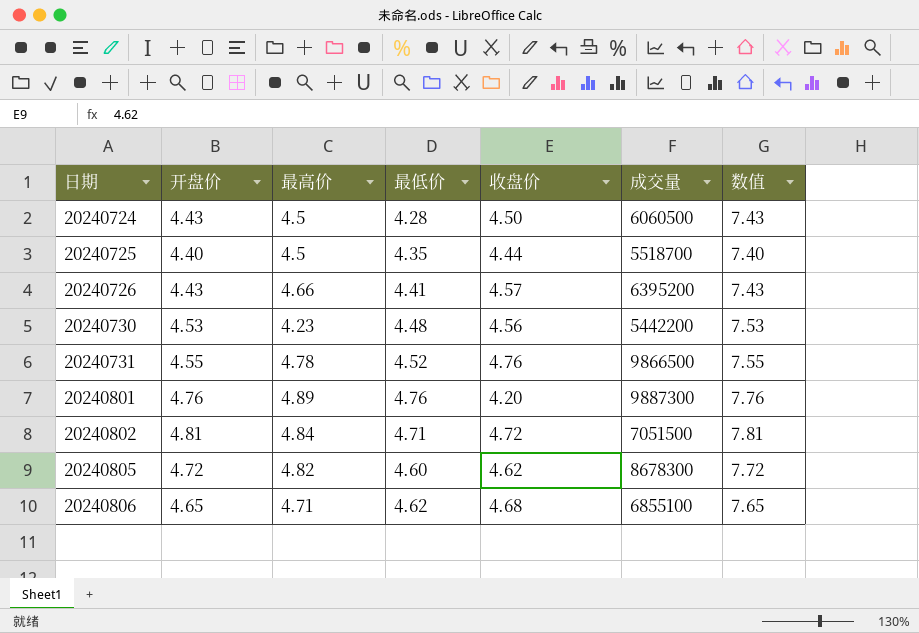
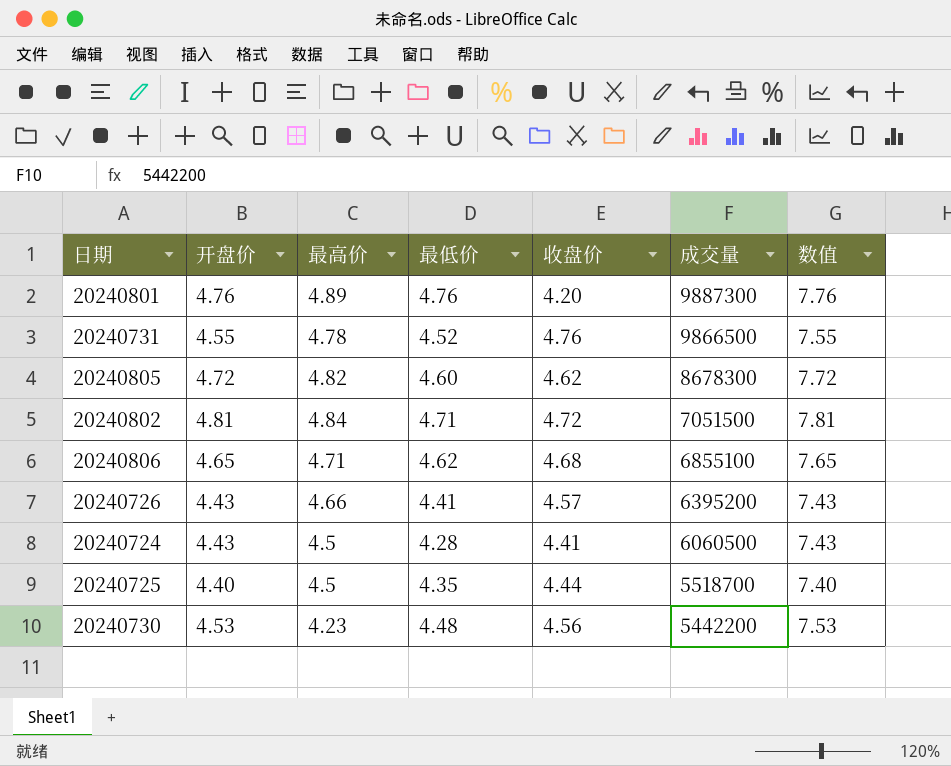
row order: 日期 ascending -> 成交量 descending
20240724 | 收盘价: 4.50 -> 4.41

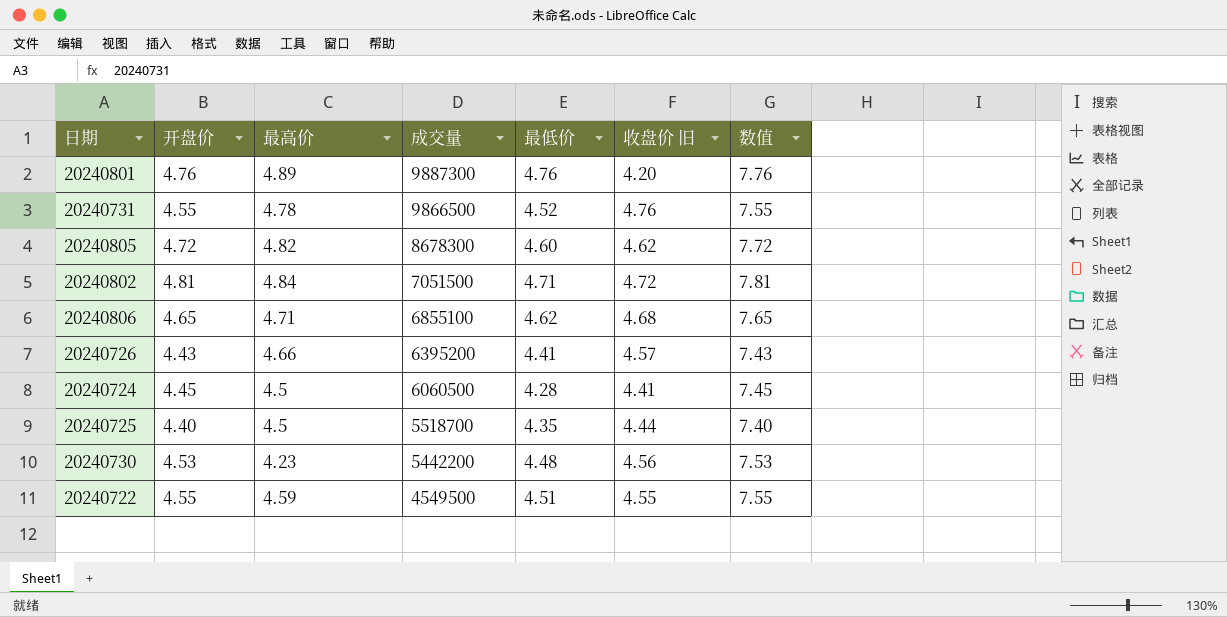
column 成交量 | position: 6 -> 4
column name: 收盘价 -> 收盘价 旧
20240724 | 开盘价: 4.43 -> 4.45
20240724 | 数值: 7.43 -> 7.45
row 20240722: none -> 4.55 | 4.59 | 4549500 | 4.51 | 4.55 | 7.55

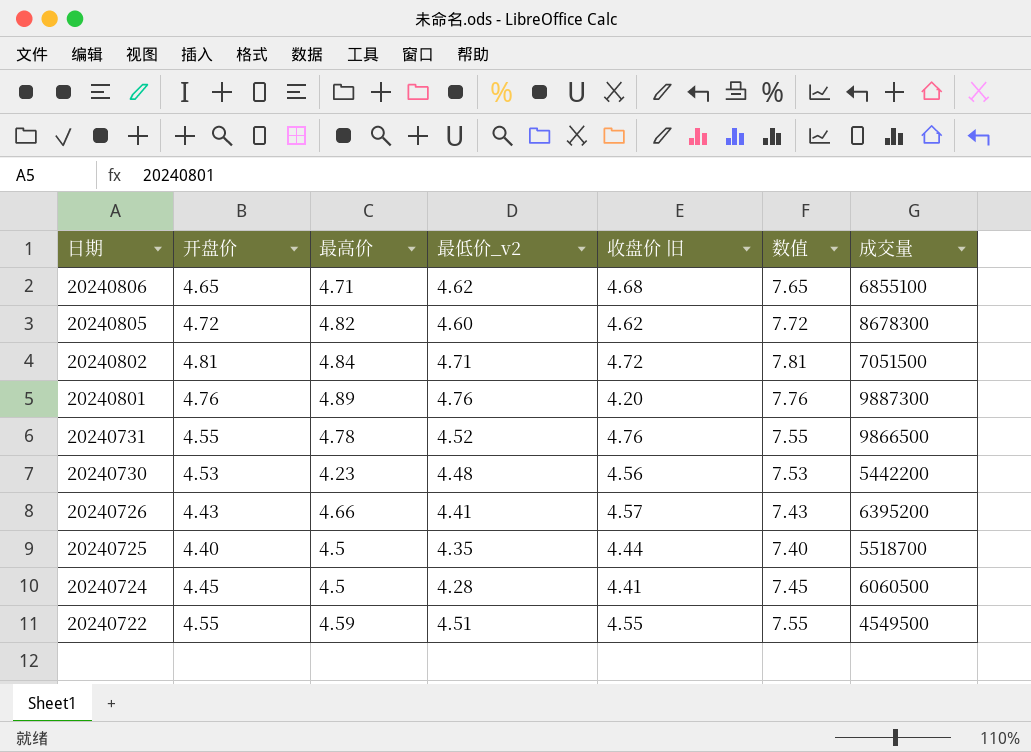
row order: 成交量 descending -> 日期 descending
column name: 最低价 -> 最低价_v2
column 成交量 | position: 4 -> 7

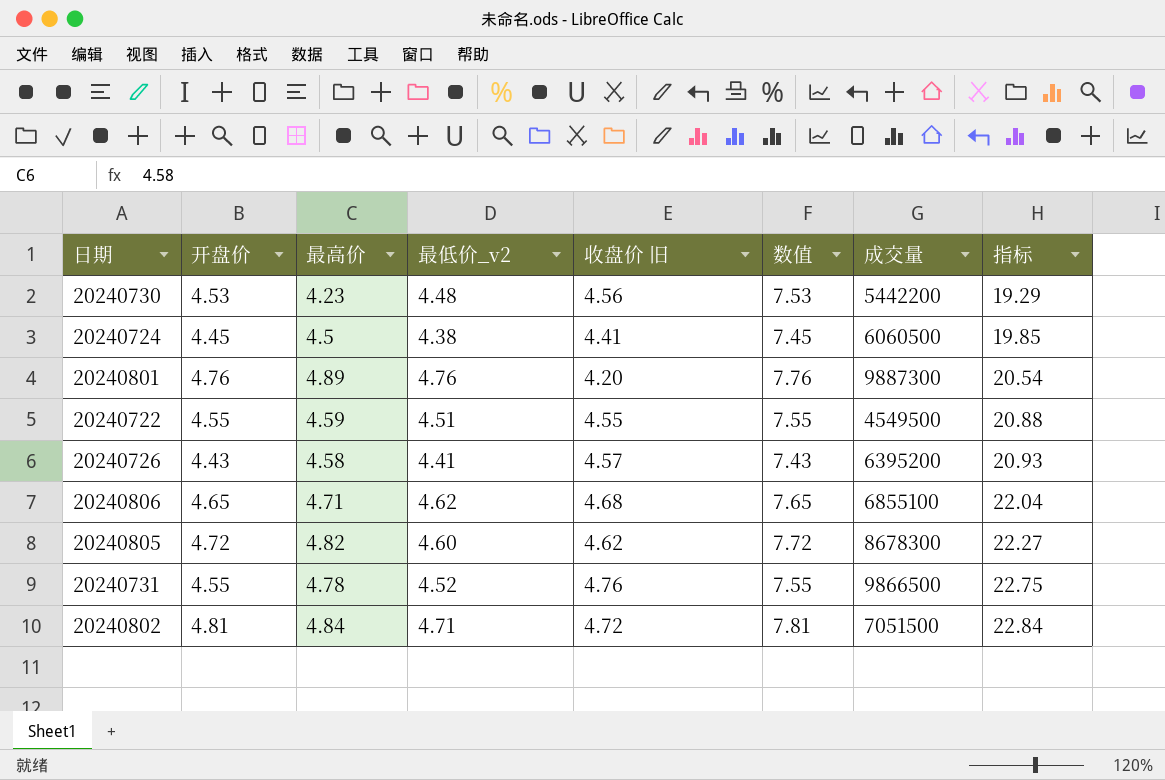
row order: 日期 descending -> 指标 ascending
column 指标 | formula: none -> [最高价] * [收盘价 旧]
row 20240725: 4.40 | 4.5 | 4.35 | 4.44 | 7.40 | 5518700 -> none
20240724 | 最低价_v2: 4.28 -> 4.38
20240726 | 最高价: 4.66 -> 4.58

